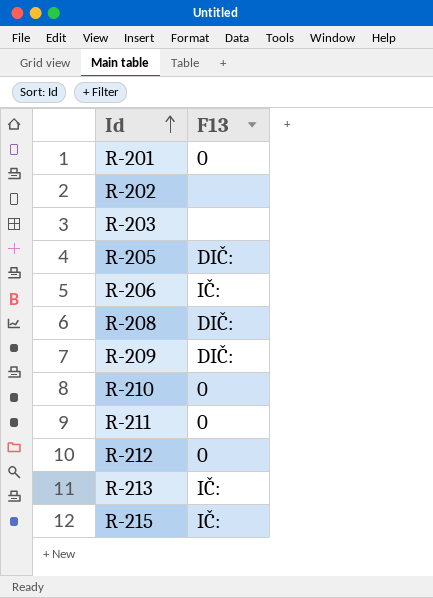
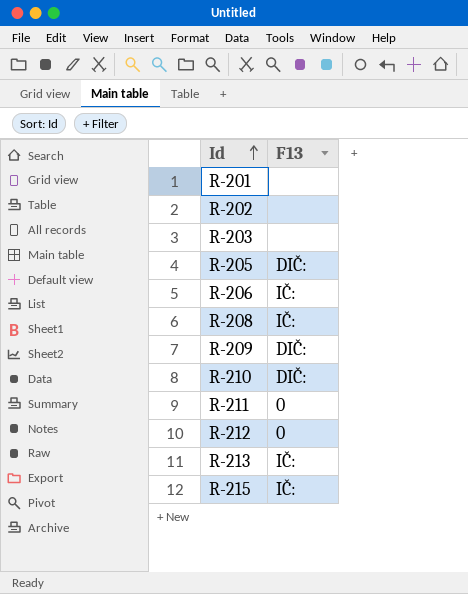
R-201 | F13: 0 -> none
R-208 | F13: DIČ: -> IČ:
R-210 | F13: 0 -> DIČ:

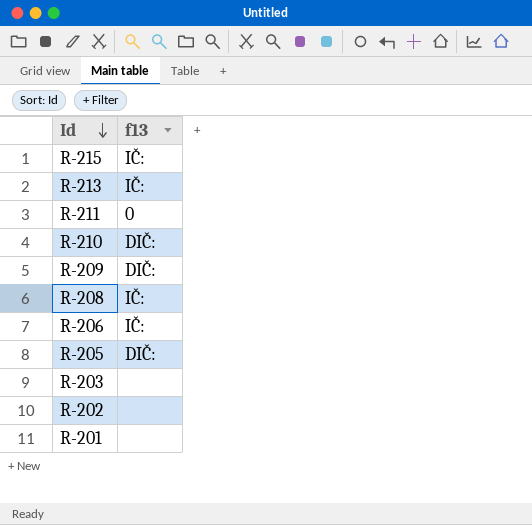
row order: Id ascending -> Id descending
column name: F13 -> f13
row R-212: 0 -> none

